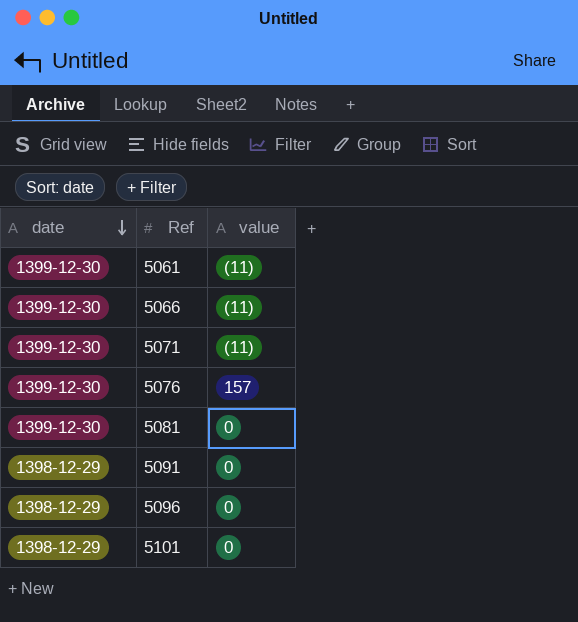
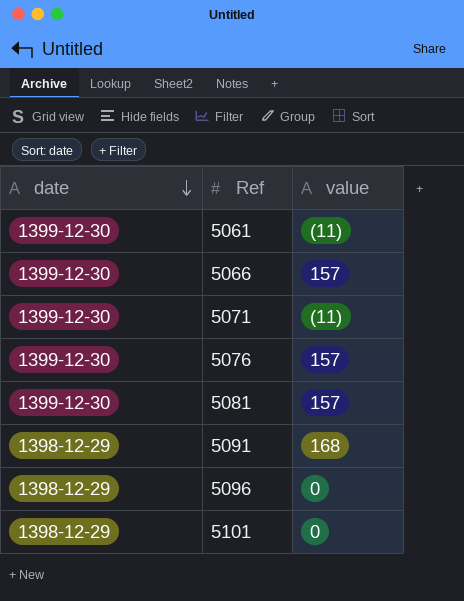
5066 | value: (11) -> 157
5081 | value: 0 -> 157
5091 | value: 0 -> 168

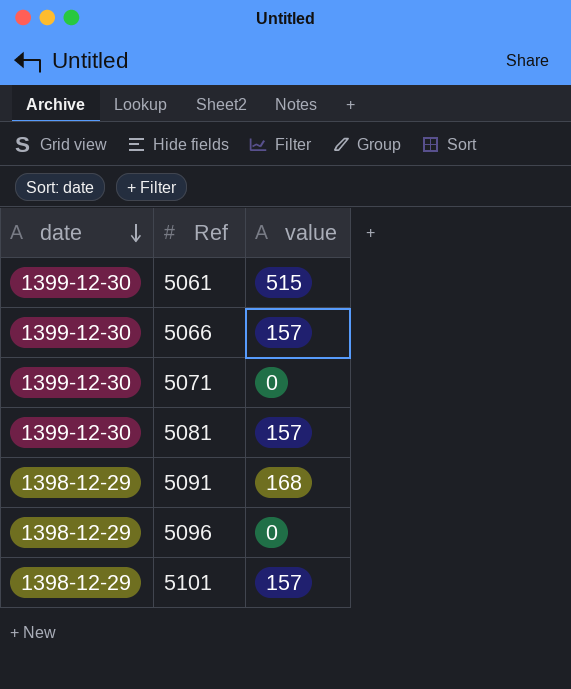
row 5076: 1399-12-30 | 157 -> none
5061 | value: (11) -> 515
5071 | value: (11) -> 0
5101 | value: 0 -> 157

